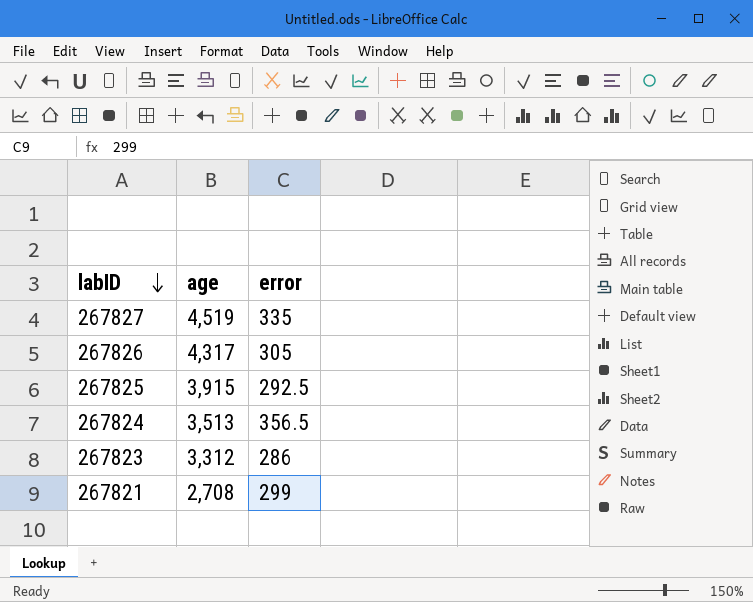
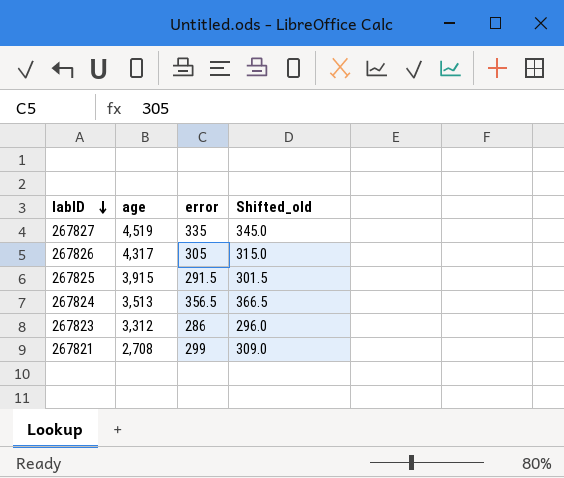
column Shifted_old | formula: none -> [error] + 10
267825 | error: 292.5 -> 291.5

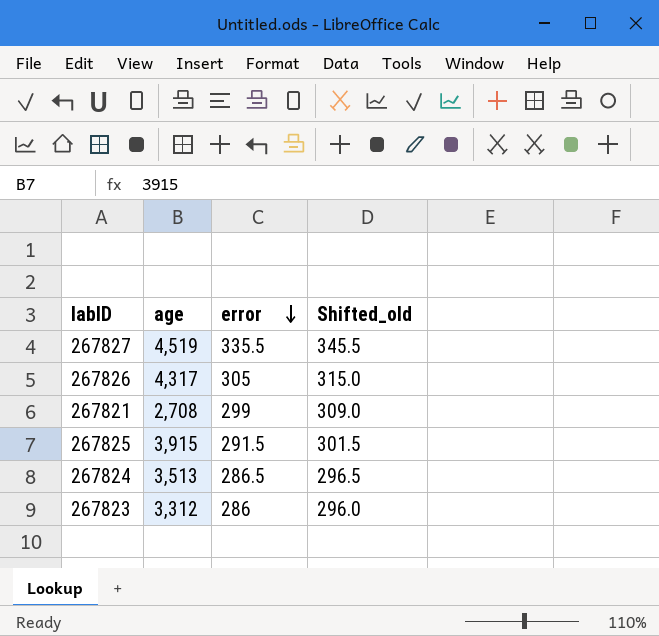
row order: labID descending -> error descending
267827 | error: 335 -> 335.5
267827 | Shifted_old: 345.0 -> 345.5
267824 | error: 356.5 -> 286.5
267824 | Shifted_old: 366.5 -> 296.5

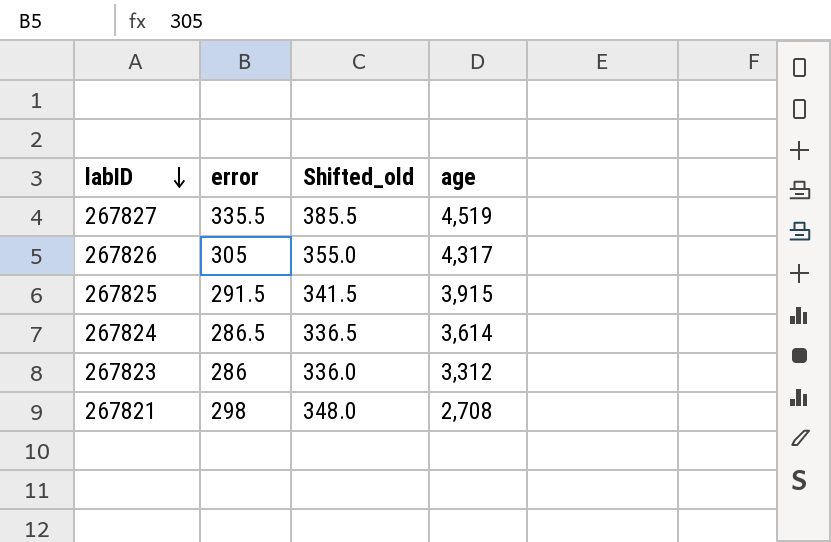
row order: error descending -> labID descending
column Shifted_old | formula: [error] + 10 -> [error] + 50
column age | position: 2 -> 4
267824 | age: 3,513 -> 3,614
267821 | error: 299 -> 298

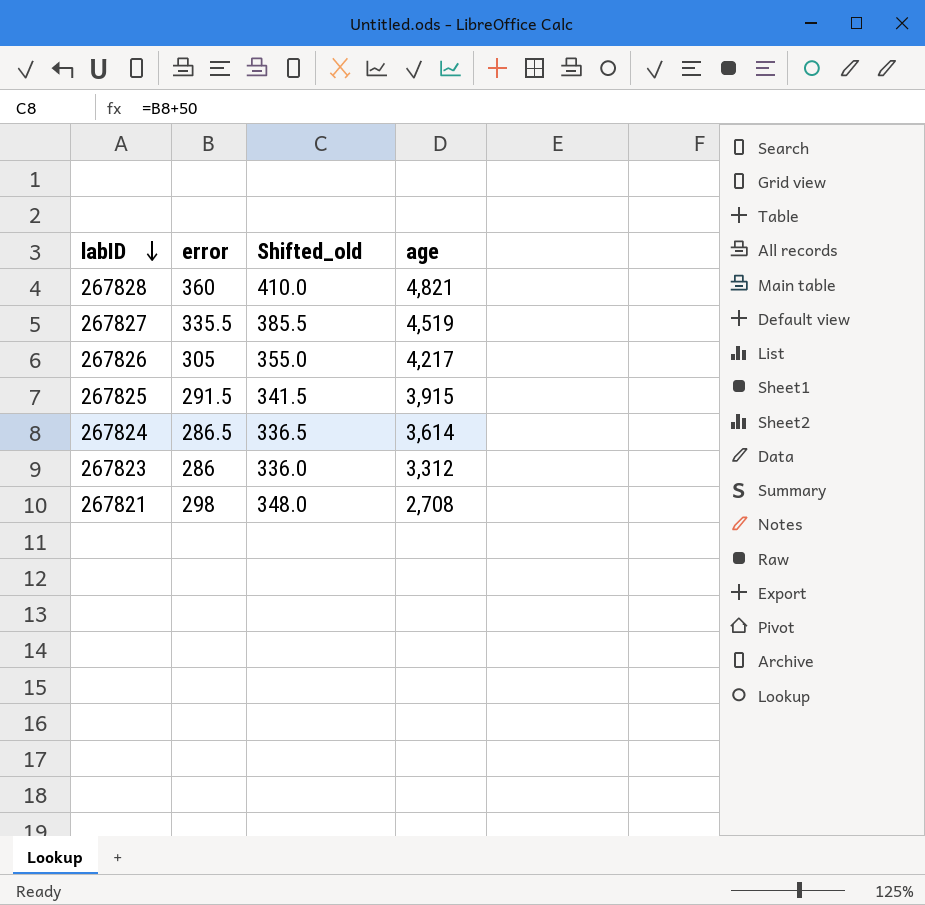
row 267828: none -> 360 | 410.0 | 4,821
267826 | age: 4,317 -> 4,217

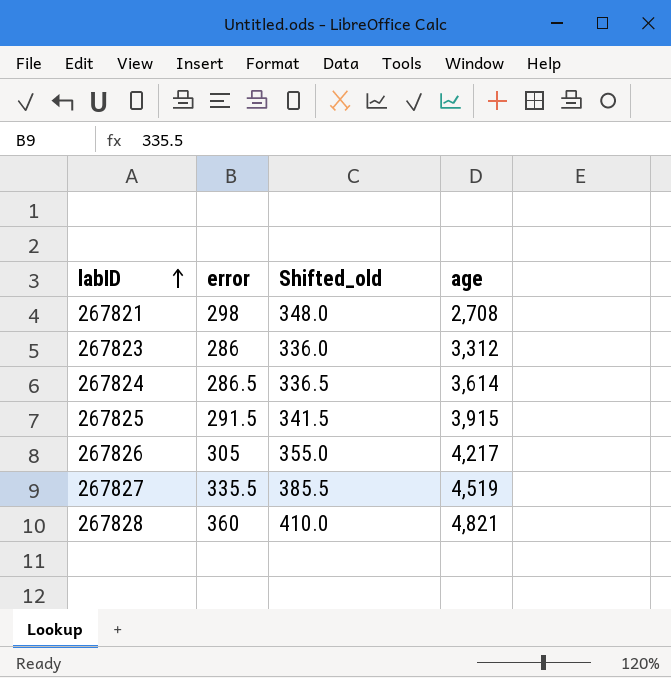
row order: labID descending -> labID ascending

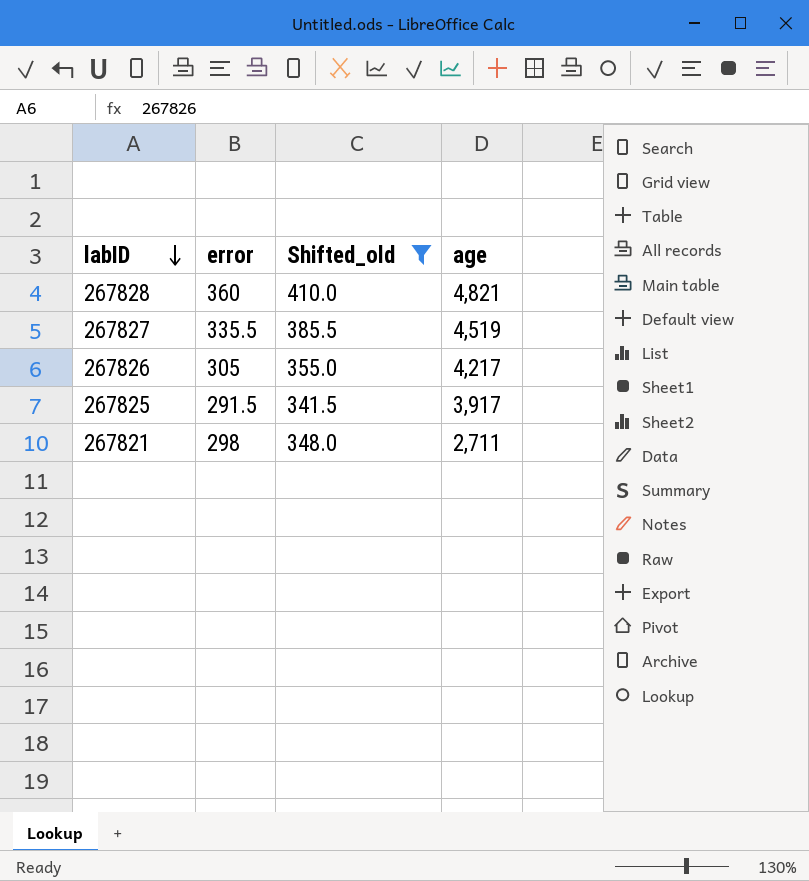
filter: none -> Shifted_old >= 341.5
row order: labID ascending -> labID descending
267825 | age: 3,915 -> 3,917
267821 | age: 2,708 -> 2,711

